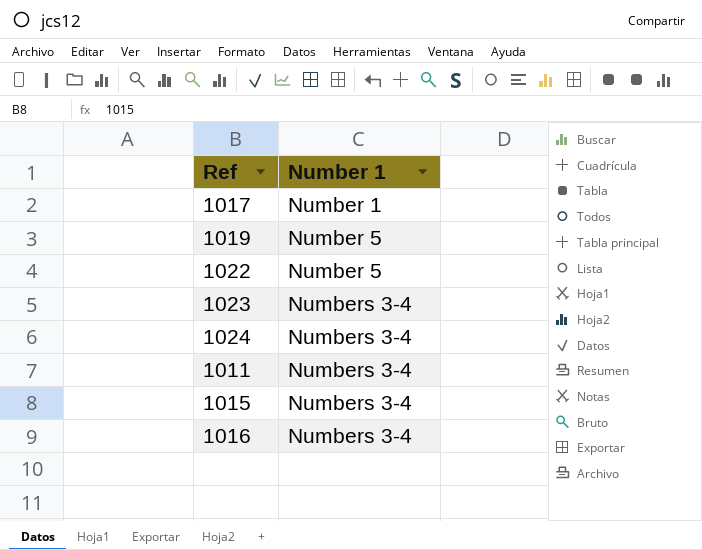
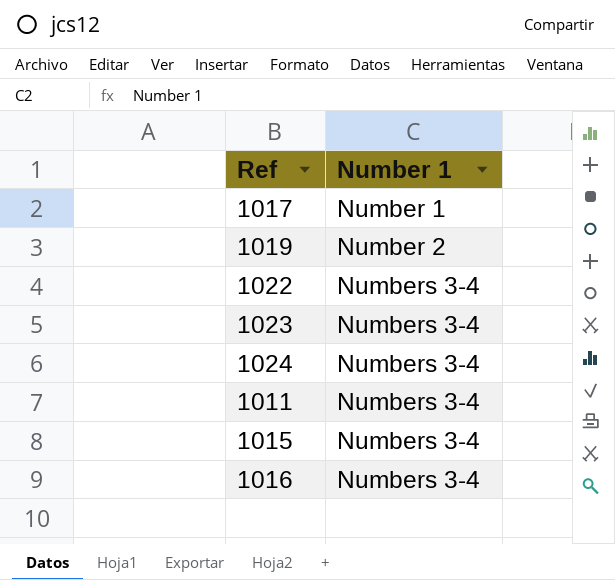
1019 | Number 1: Number 5 -> Number 2
1022 | Number 1: Number 5 -> Numbers 3-4

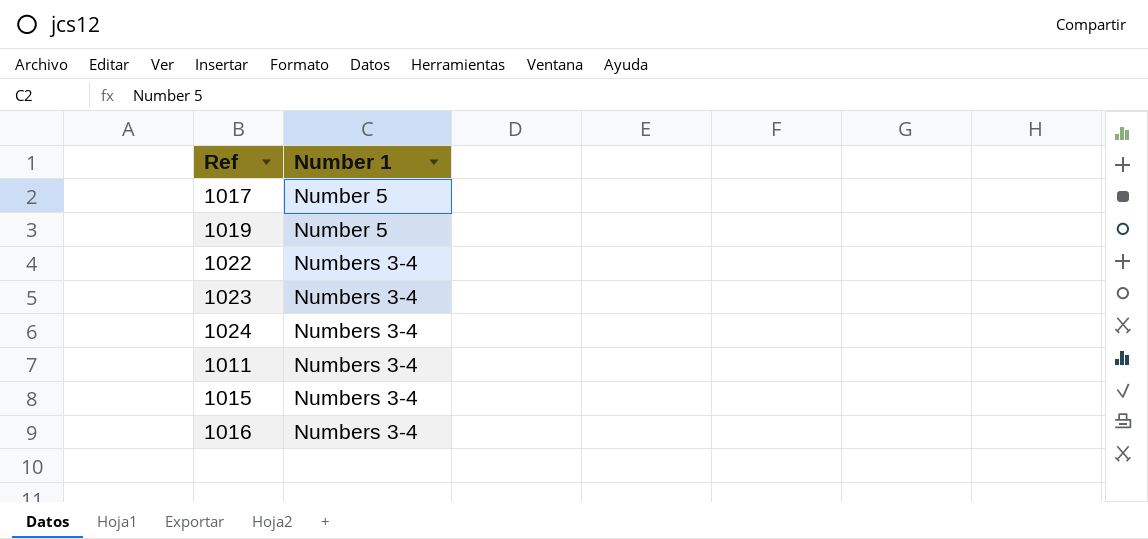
1017 | Number 1: Number 1 -> Number 5
1019 | Number 1: Number 2 -> Number 5

